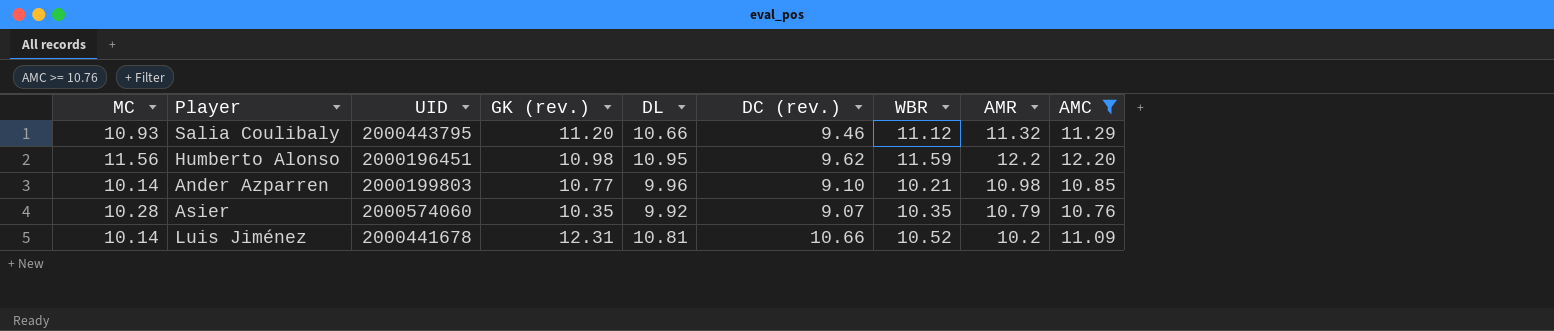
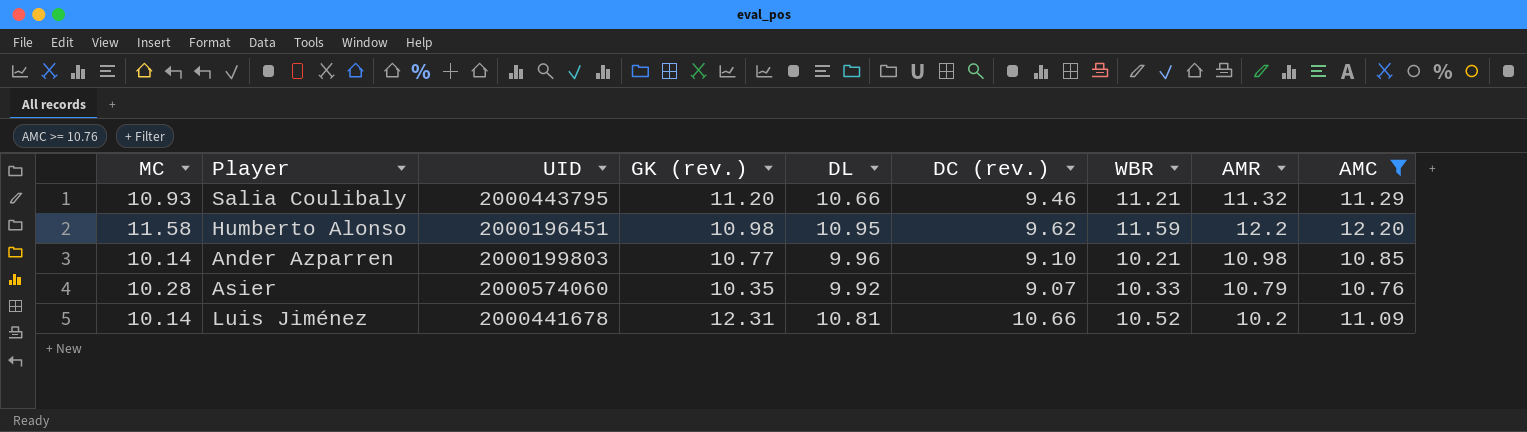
Salia Coulibaly | WBR: 11.12 -> 11.21
Humberto Alonso | MC: 11.56 -> 11.58
Asier | WBR: 10.35 -> 10.33

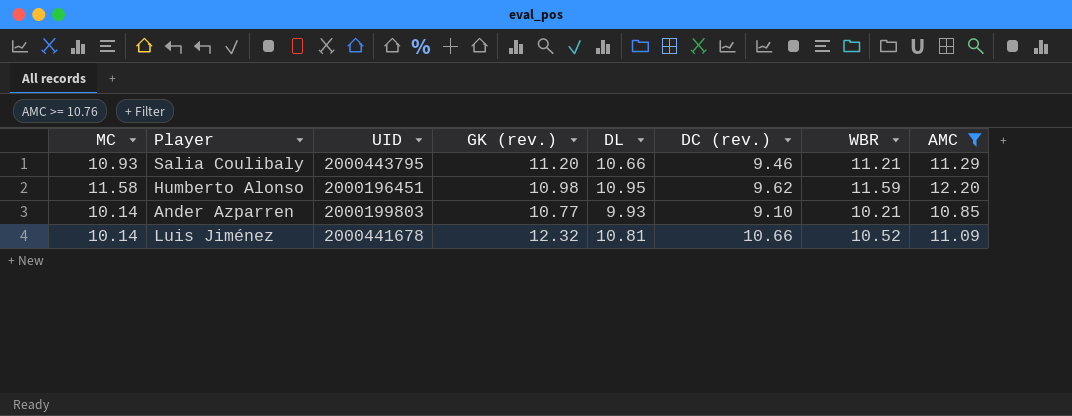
column AMR | position: 8 -> none
row Asier: 10.28 | 2000574060 | 10.35 | 9.92 | 9.07 | 10.33 | 10.79 | 10.76 -> none
Ander Azparren | DL: 9.96 -> 9.93
Luis Jiménez | GK (rev.): 12.31 -> 12.32

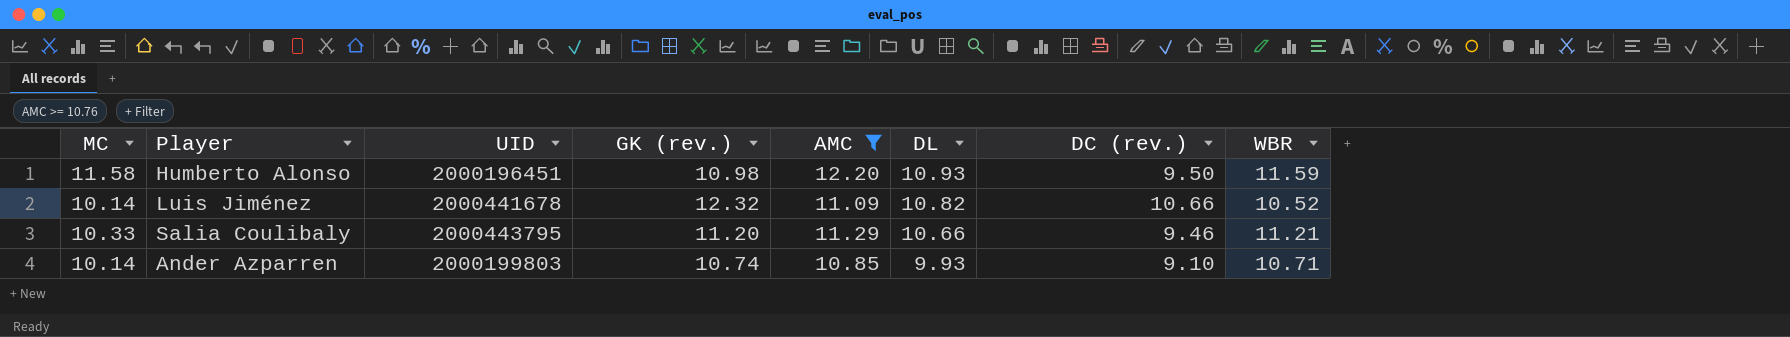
row order: none -> DL descending
column AMC | position: 8 -> 5
Humberto Alonso | DL: 10.95 -> 10.93
Humberto Alonso | DC (rev.): 9.62 -> 9.50
Luis Jiménez | DL: 10.81 -> 10.82
Salia Coulibaly | MC: 10.93 -> 10.33
Ander Azparren | GK (rev.): 10.77 -> 10.74
Ander Azparren | WBR: 10.21 -> 10.71

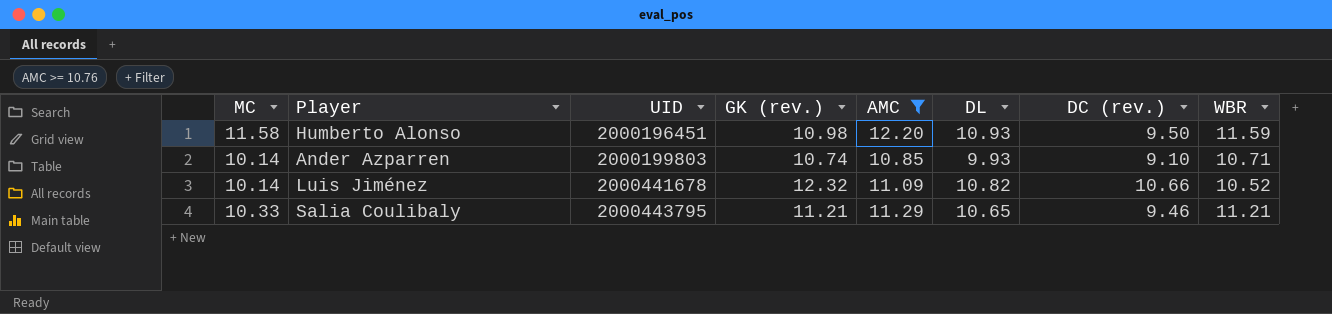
row order: DL descending -> UID ascending
Salia Coulibaly | GK (rev.): 11.20 -> 11.21
Salia Coulibaly | DL: 10.66 -> 10.65

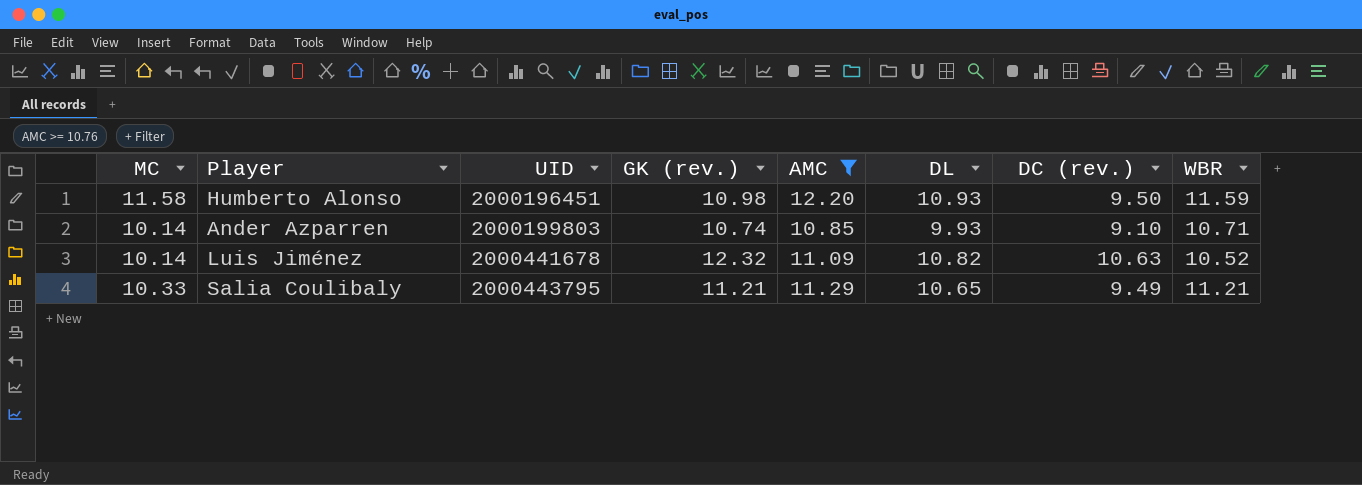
Luis Jiménez | DC (rev.): 10.66 -> 10.63
Salia Coulibaly | DC (rev.): 9.46 -> 9.49

